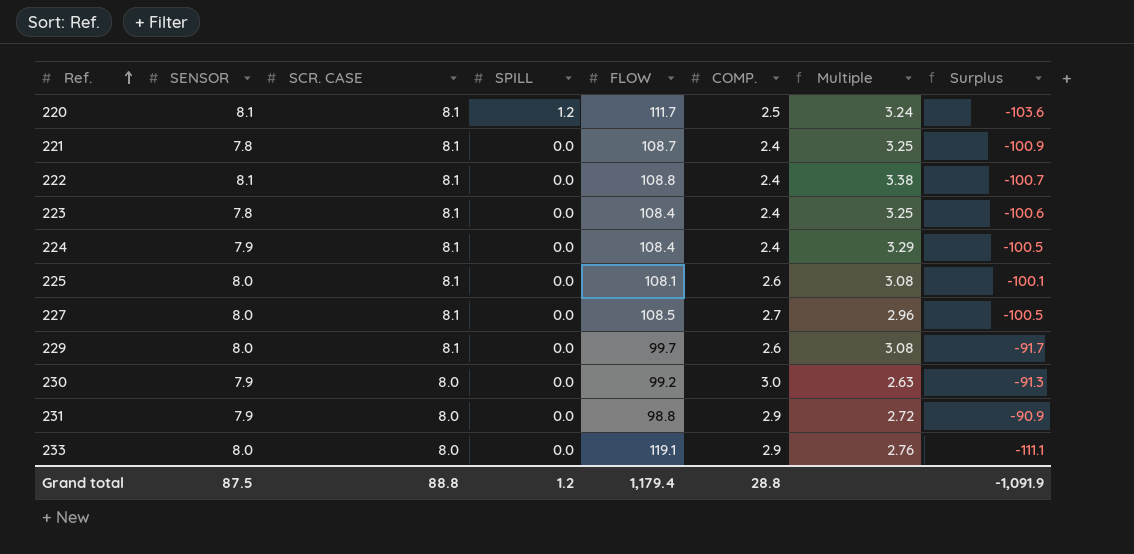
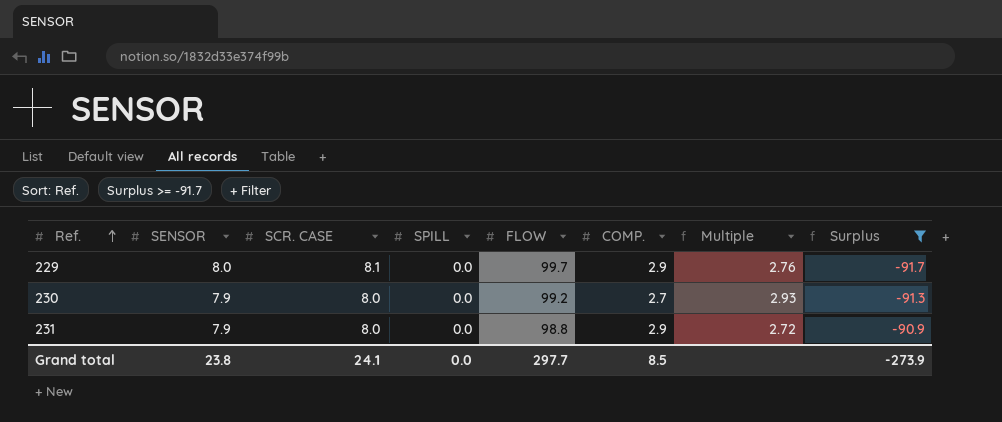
filter: none -> Surplus >= -91.7
229 | COMP.: 2.6 -> 2.9
229 | Multiple: 3.08 -> 2.76
230 | COMP.: 3.0 -> 2.7
230 | Multiple: 2.63 -> 2.93
Grand total | SENSOR: 87.5 -> 23.8
Grand total | SCR. CASE: 88.8 -> 24.1
Grand total | SPILL: 1.2 -> 0.0
Grand total | FLOW: 1,179.4 -> 297.7
Grand total | COMP.: 28.8 -> 8.5
Grand total | Surplus: -1,091.9 -> -273.9

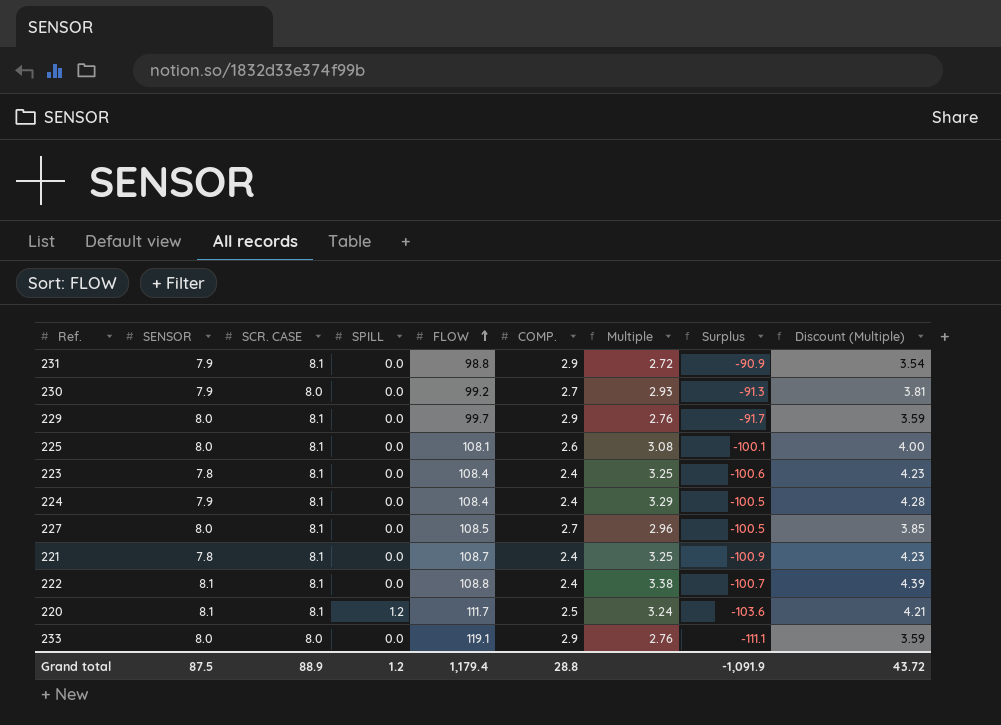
filter: Surplus >= -91.7 -> none
row order: Ref. ascending -> FLOW ascending
column Discount (Multiple) | formula: none -> [Multiple] * 1.3
231 | SCR. CASE: 8.0 -> 8.1
Grand total | SENSOR: 23.8 -> 87.5
Grand total | SCR. CASE: 24.1 -> 88.9
Grand total | SPILL: 0.0 -> 1.2
Grand total | FLOW: 297.7 -> 1,179.4
Grand total | COMP.: 8.5 -> 28.8
Grand total | Surplus: -273.9 -> -1,091.9

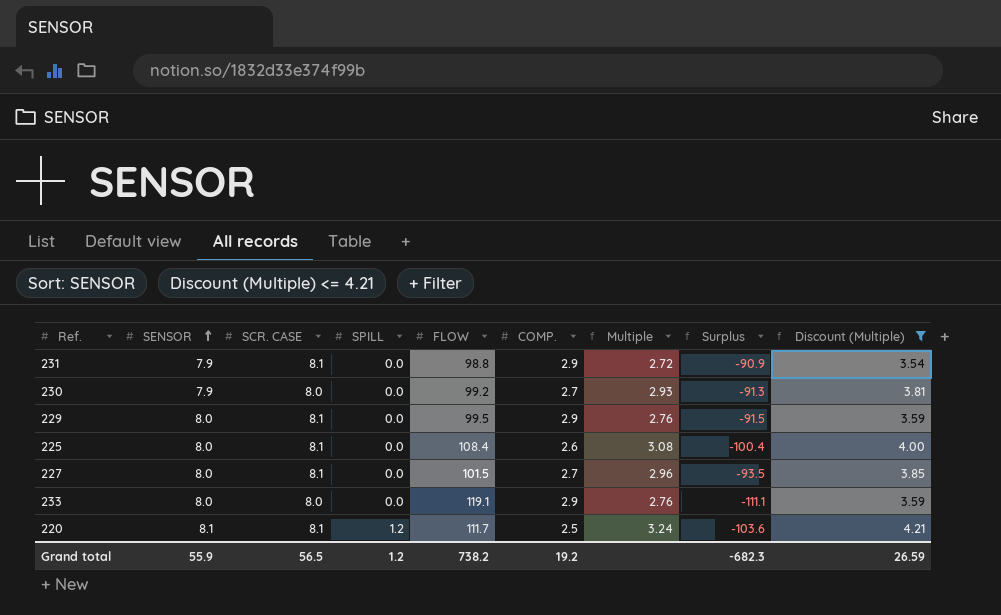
filter: none -> Discount (Multiple) <= 4.21
row order: FLOW ascending -> SENSOR ascending
229 | FLOW: 99.7 -> 99.5
229 | Surplus: -91.7 -> -91.5
225 | FLOW: 108.1 -> 108.4
225 | Surplus: -100.1 -> -100.4
227 | FLOW: 108.5 -> 101.5
227 | Surplus: -100.5 -> -93.5
Grand total | SENSOR: 87.5 -> 55.9
Grand total | SCR. CASE: 88.9 -> 56.5
Grand total | FLOW: 1,179.4 -> 738.2
Grand total | COMP.: 28.8 -> 19.2
Grand total | Surplus: -1,091.9 -> -682.3
Grand total | Discount (Multiple): 43.72 -> 26.59

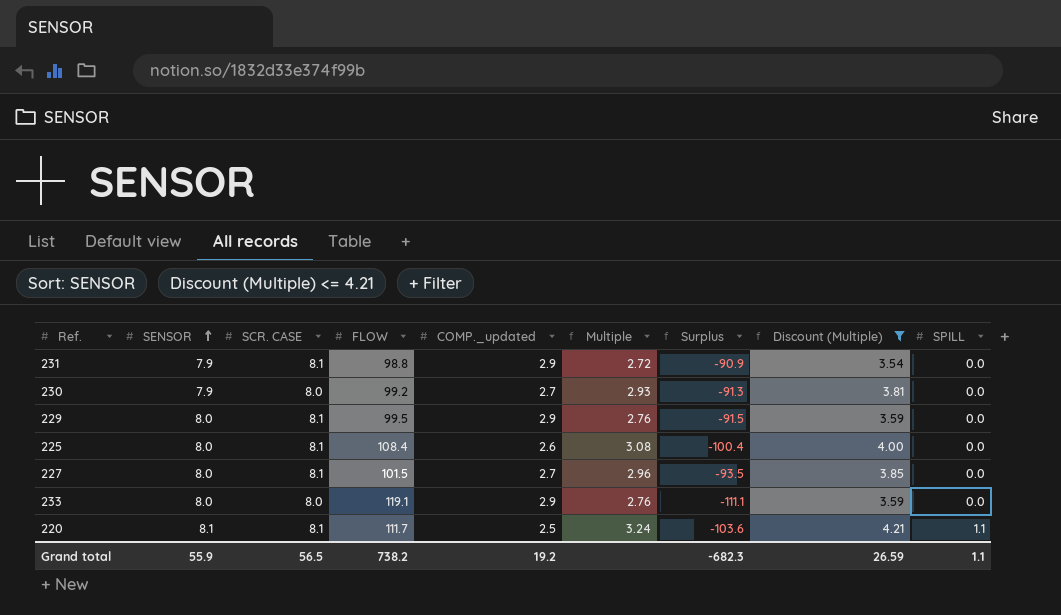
column name: COMP. -> COMP._updated
column SPILL | position: 4 -> 9
220 | SPILL: 1.2 -> 1.1
Grand total | SPILL: 1.2 -> 1.1

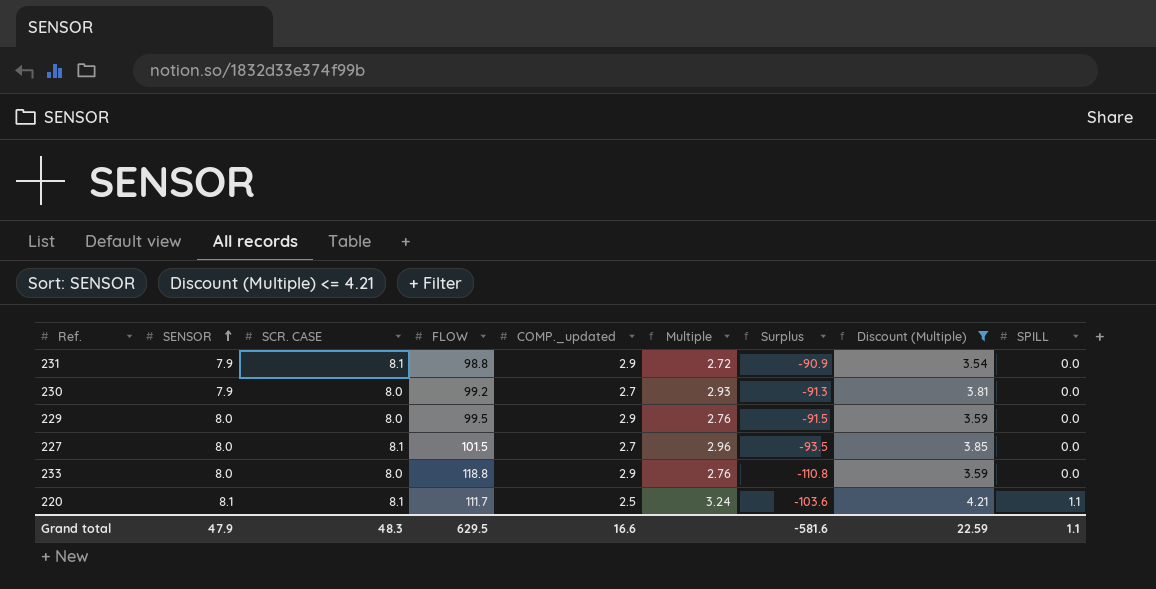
row 225: 8.0 | 8.1 | 108.4 | 2.6 | 3.08 | -100.4 | 4.00 | 0.0 -> none
229 | SCR. CASE: 8.1 -> 8.0
233 | FLOW: 119.1 -> 118.8
233 | Surplus: -111.1 -> -110.8
Grand total | SENSOR: 55.9 -> 47.9
Grand total | SCR. CASE: 56.5 -> 48.3
Grand total | FLOW: 738.2 -> 629.5
Grand total | COMP._updated: 19.2 -> 16.6
Grand total | Surplus: -682.3 -> -581.6
Grand total | Discount (Multiple): 26.59 -> 22.59

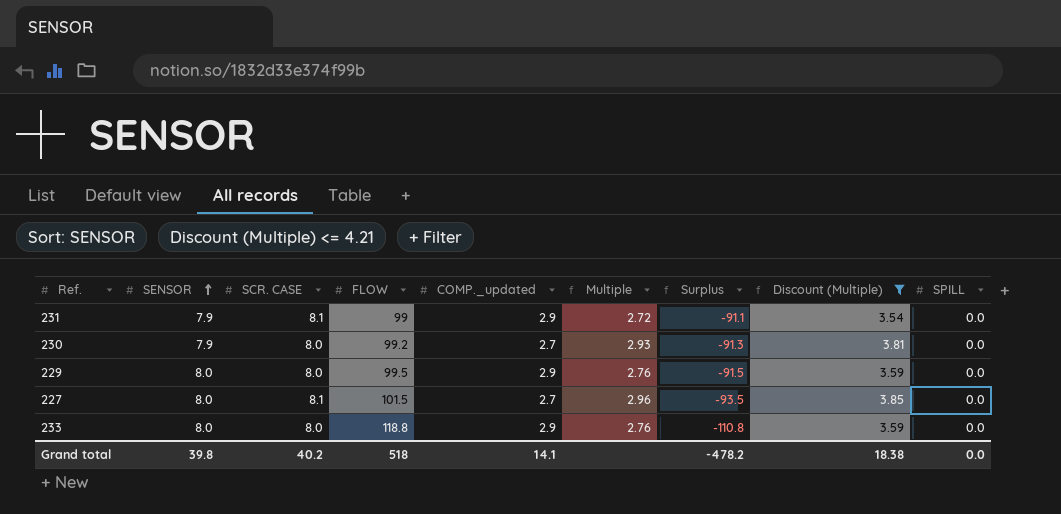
row 220: 8.1 | 8.1 | 111.7 | 2.5 | 3.24 | -103.6 | 4.21 | 1.1 -> none
231 | FLOW: 98.8 -> 99
231 | Surplus: -90.9 -> -91.1
Grand total | SENSOR: 47.9 -> 39.8
Grand total | SCR. CASE: 48.3 -> 40.2
Grand total | FLOW: 629.5 -> 518
Grand total | COMP._updated: 16.6 -> 14.1
Grand total | Surplus: -581.6 -> -478.2
Grand total | Discount (Multiple): 22.59 -> 18.38
Grand total | SPILL: 1.1 -> 0.0

